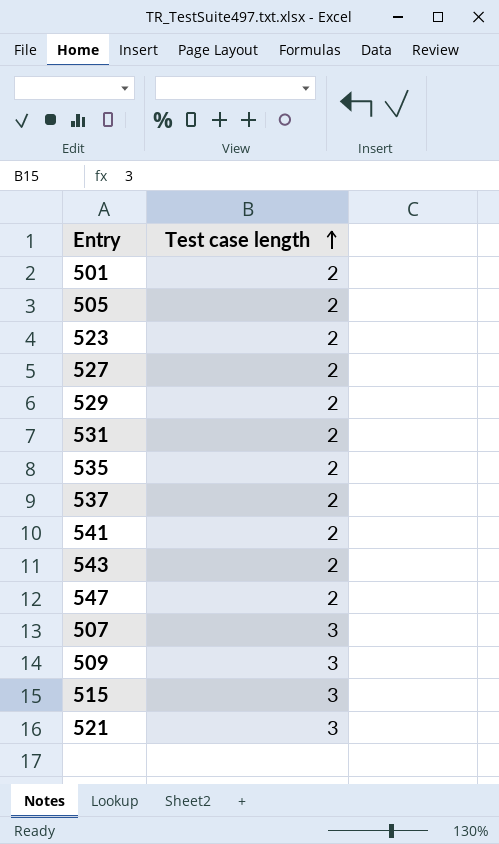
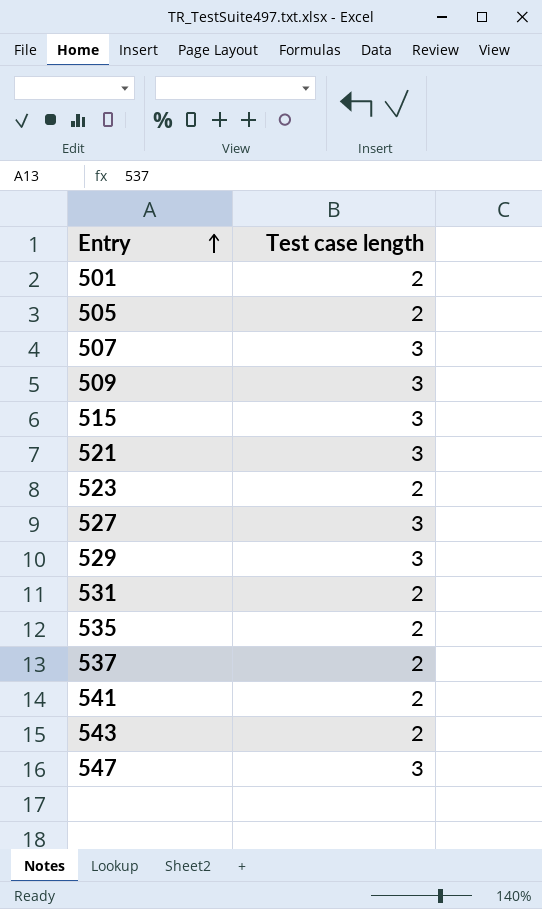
row order: Test case length ascending -> Entry ascending
527 | Test case length: 2 -> 3
529 | Test case length: 2 -> 3
547 | Test case length: 2 -> 3

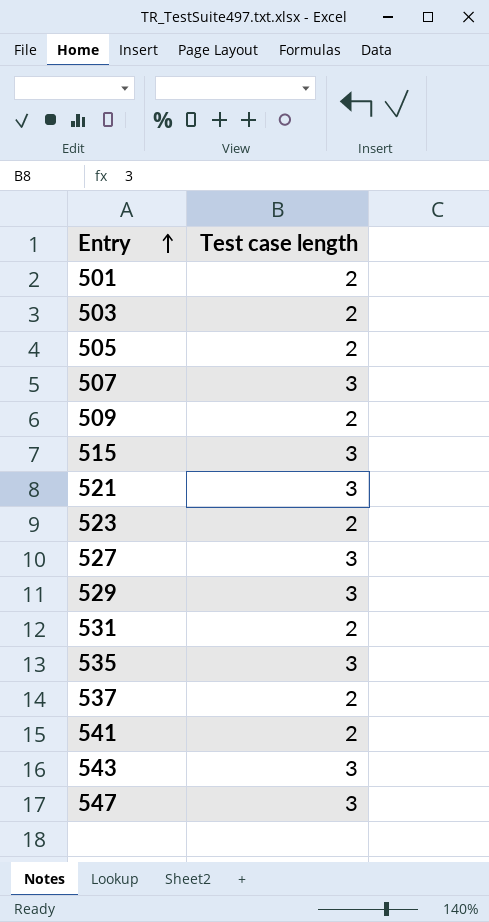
row 503: none -> 2
509 | Test case length: 3 -> 2
535 | Test case length: 2 -> 3
543 | Test case length: 2 -> 3

